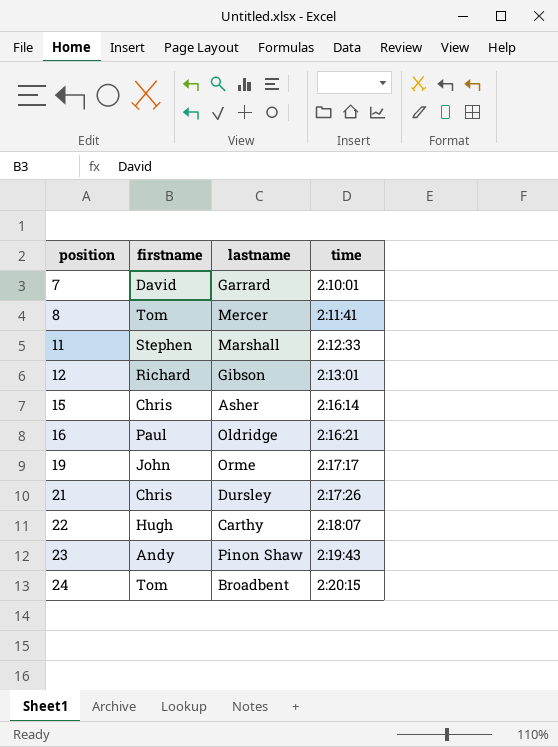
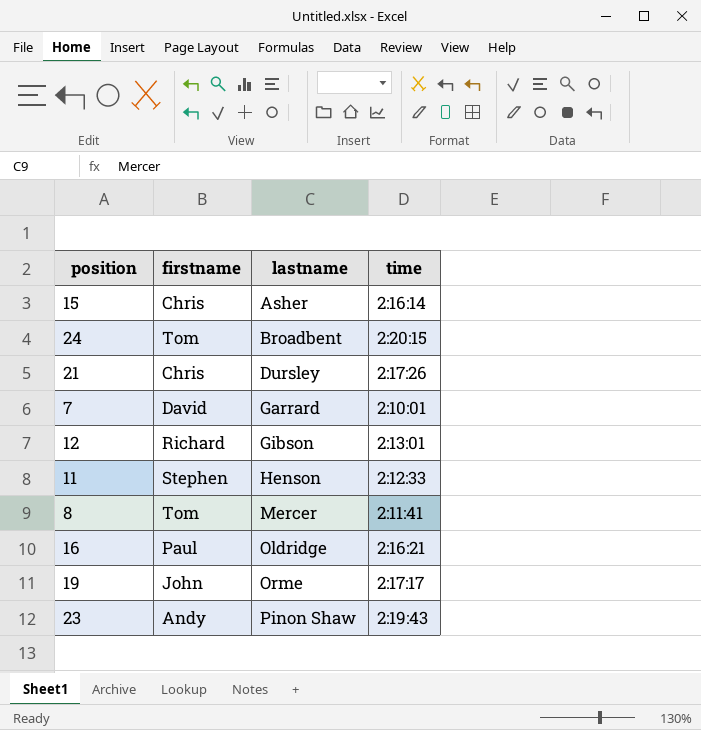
row order: position ascending -> lastname ascending
row 22: Hugh | Carthy | 2:18:07 -> none
11 | lastname: Marshall -> Henson

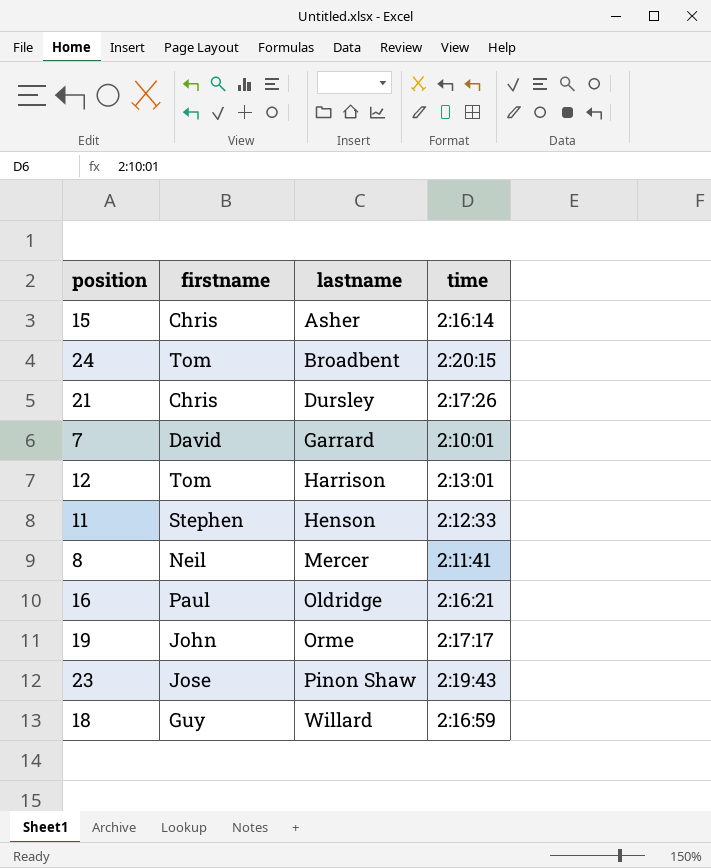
12 | firstname: Richard -> Tom
12 | lastname: Gibson -> Harrison
8 | firstname: Tom -> Neil
23 | firstname: Andy -> Jose
row 18: none -> Guy | Willard | 2:16:59

